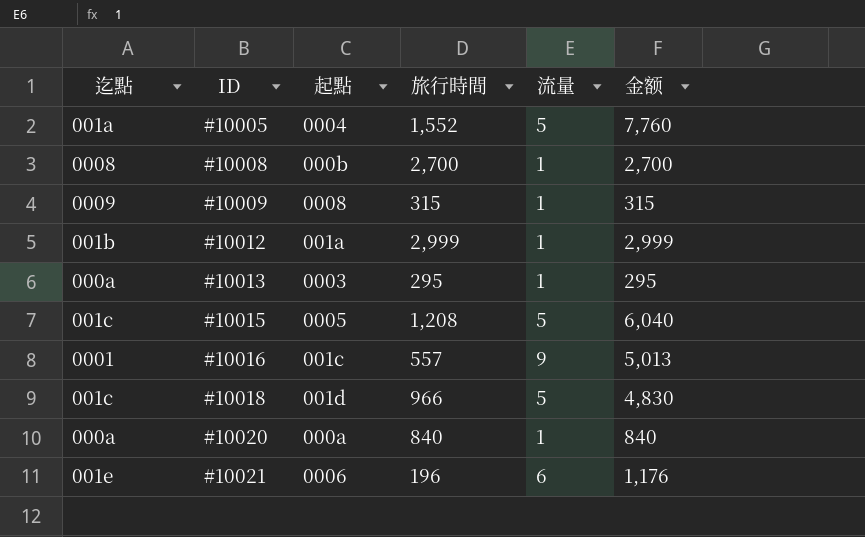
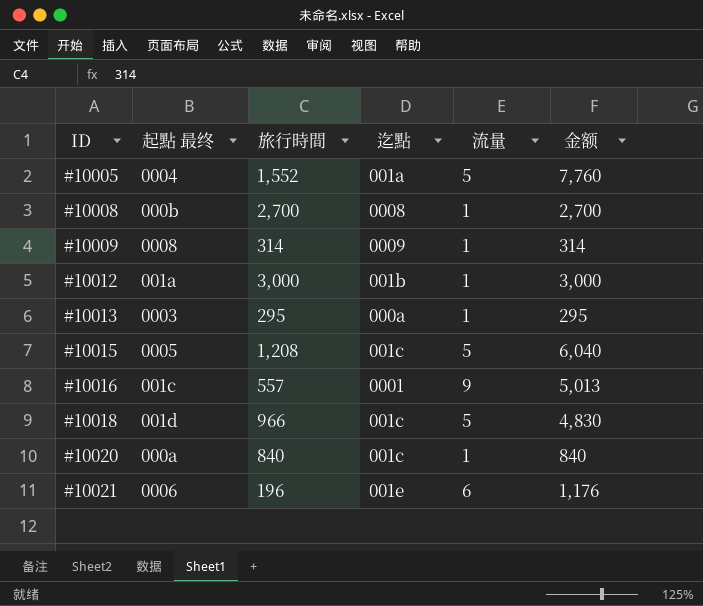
column name: 起點 -> 起點 最终
column 迄點 | position: 1 -> 4
#10009 | 旅行時間: 315 -> 314
#10009 | 金额: 315 -> 314
#10012 | 旅行時間: 2,999 -> 3,000
#10012 | 金额: 2,999 -> 3,000
#10020 | 迄點: 000a -> 001c

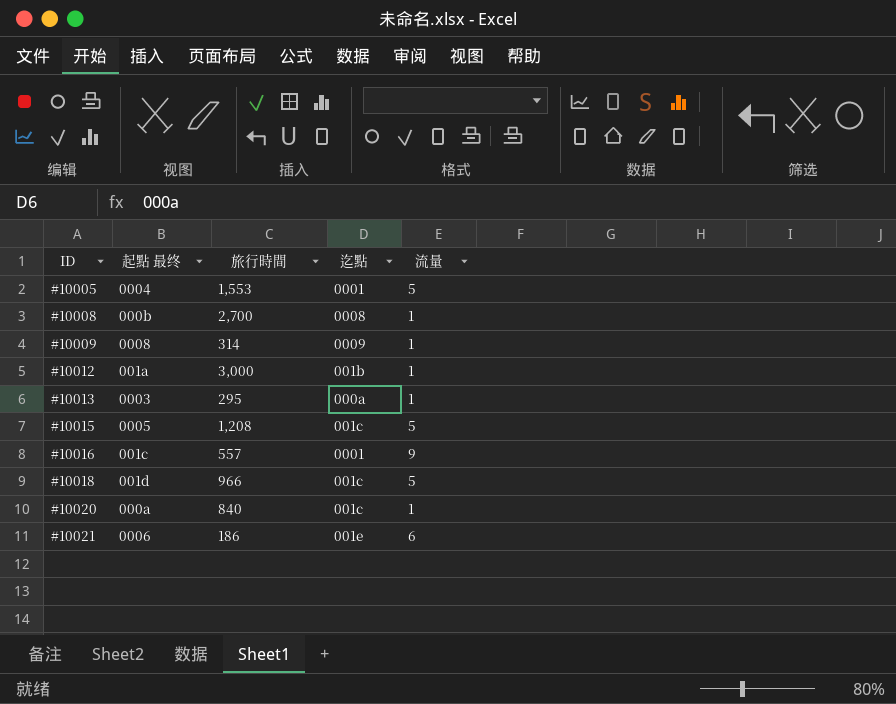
column 金额 | formula: [旅行時間] * [流量] -> none
#10005 | 旅行時間: 1,552 -> 1,553
#10005 | 迄點: 001a -> 0001
#10021 | 旅行時間: 196 -> 186

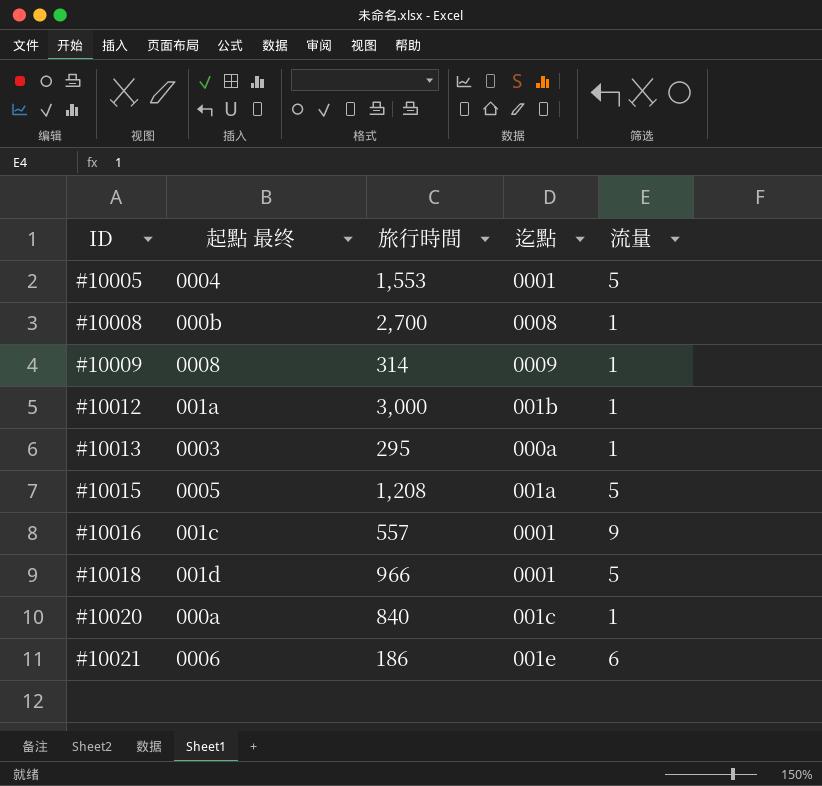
#10015 | 迄點: 001c -> 001a
#10018 | 迄點: 001c -> 0001

